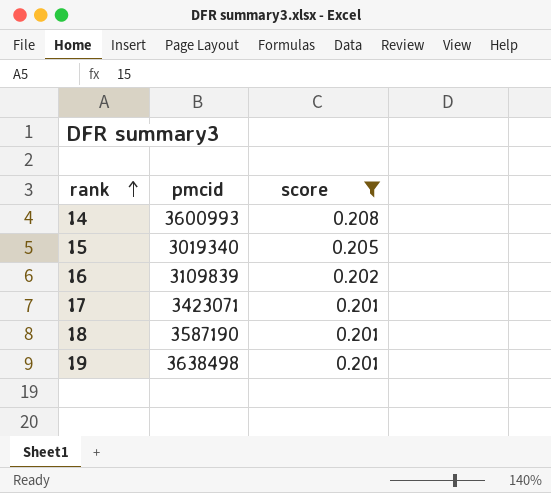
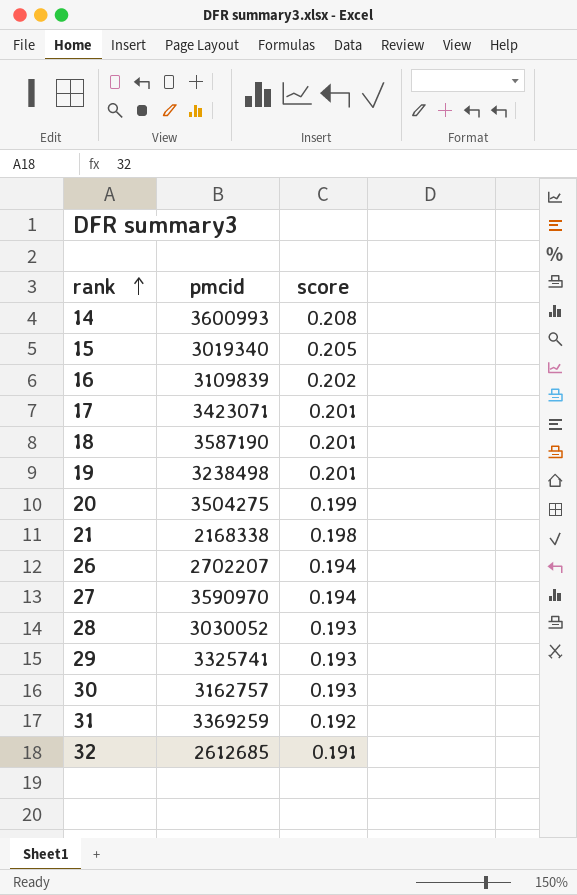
filter: score >= 0.201 -> none
19 | pmcid: 3638498 -> 3238498

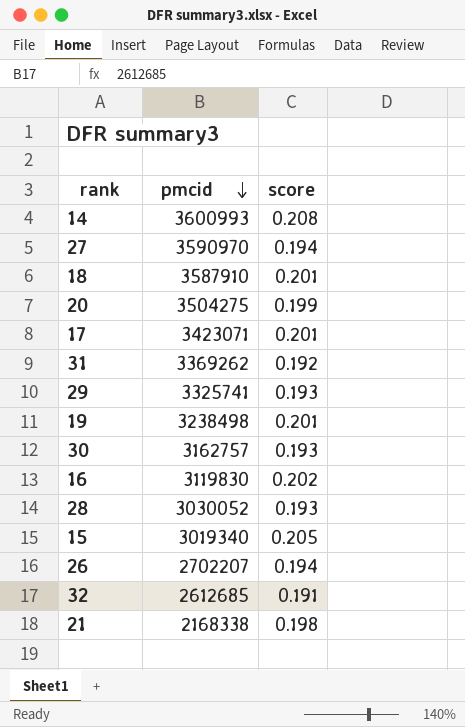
row order: rank ascending -> pmcid descending
18 | pmcid: 3587190 -> 3587910
31 | pmcid: 3369259 -> 3369262
16 | pmcid: 3109839 -> 3119830

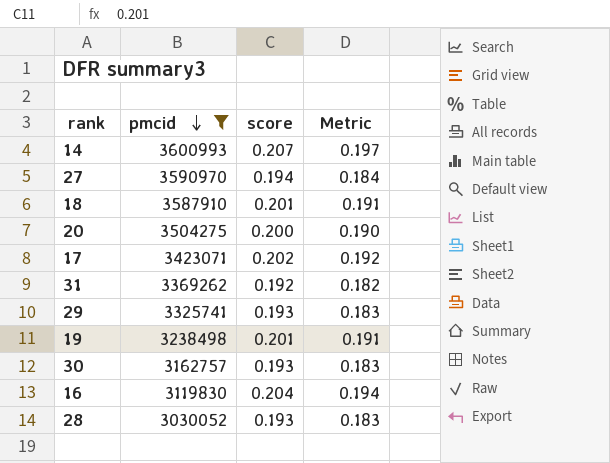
filter: none -> pmcid >= 3030052
column Metric | formula: none -> [score] * 0.95
14 | score: 0.208 -> 0.207
20 | score: 0.199 -> 0.200
17 | score: 0.201 -> 0.202
16 | score: 0.202 -> 0.204

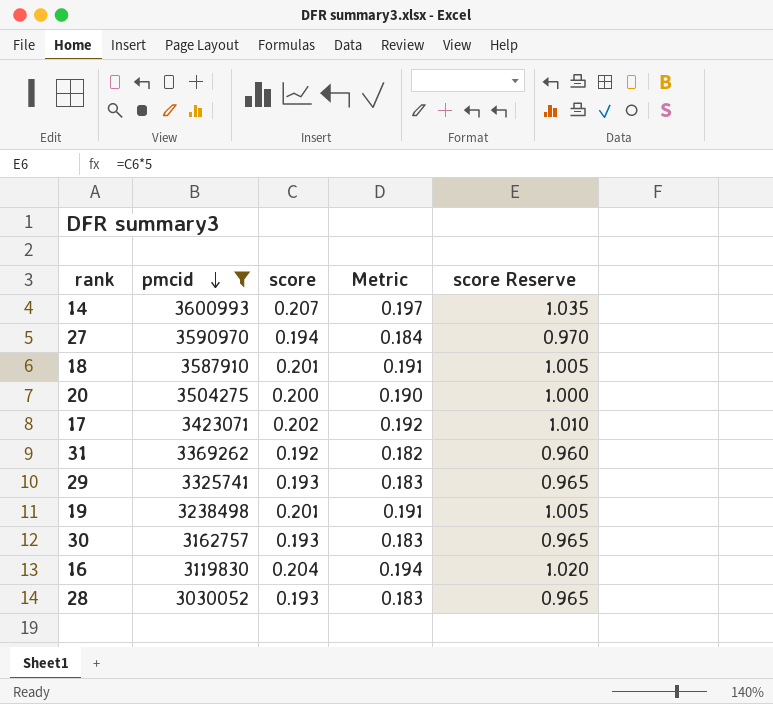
column score Reserve | formula: none -> [score] * 5

